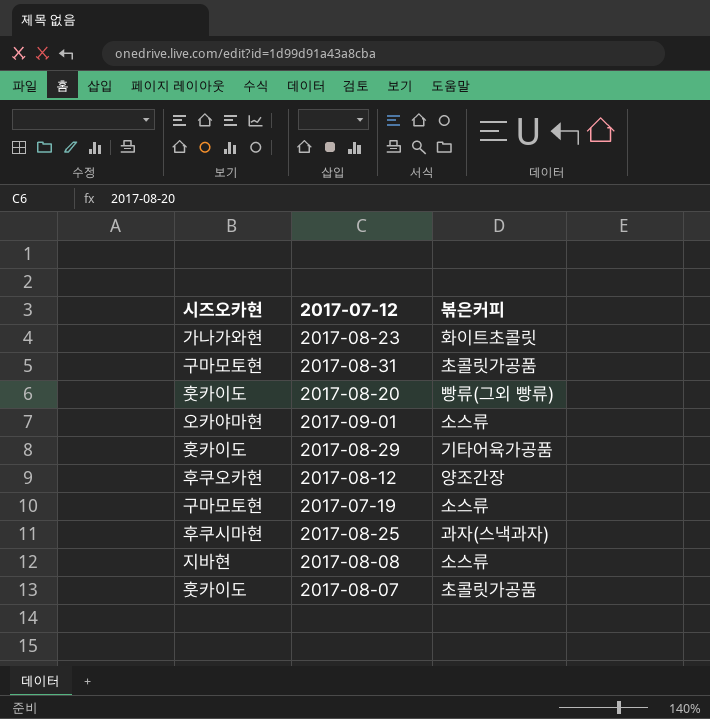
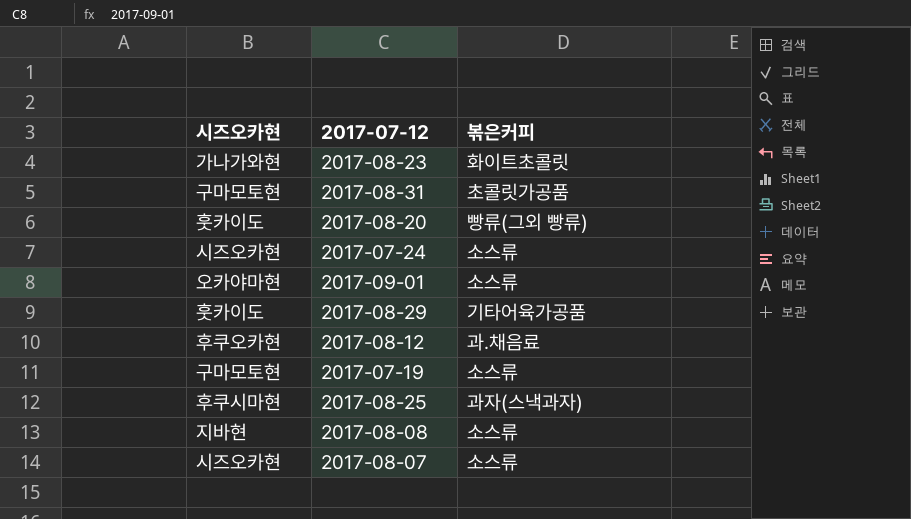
row 2017-07-24: none -> 시즈오카현 | 소스류
2017-08-12 | 볶은커피: 양조간장 -> 과.채음료
2017-08-07 | 시즈오카현: 훗카이도 -> 시즈오카현
2017-08-07 | 볶은커피: 초콜릿가공품 -> 소스류

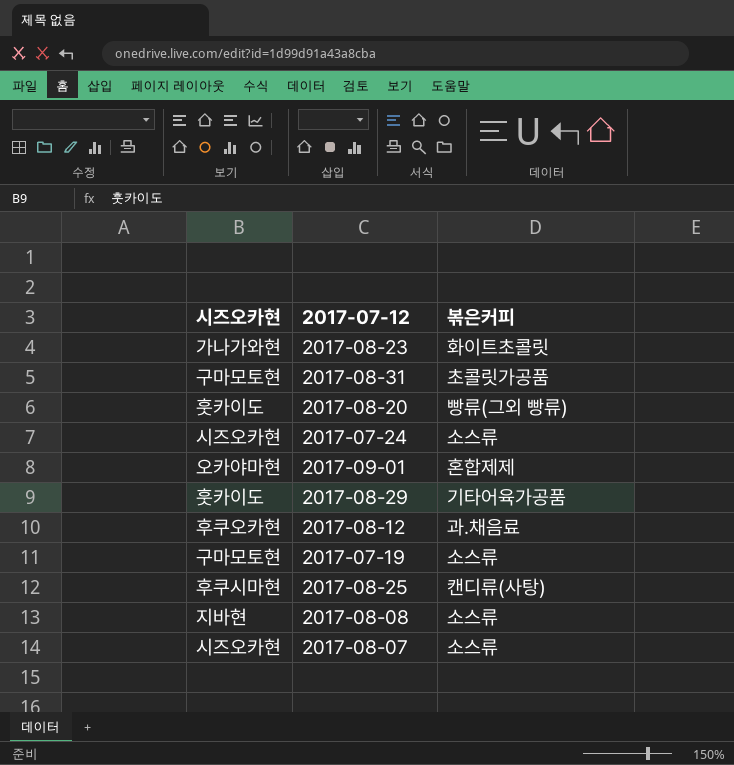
2017-09-01 | 볶은커피: 소스류 -> 혼합제제
2017-08-25 | 볶은커피: 과자(스낵과자) -> 캔디류(사탕)

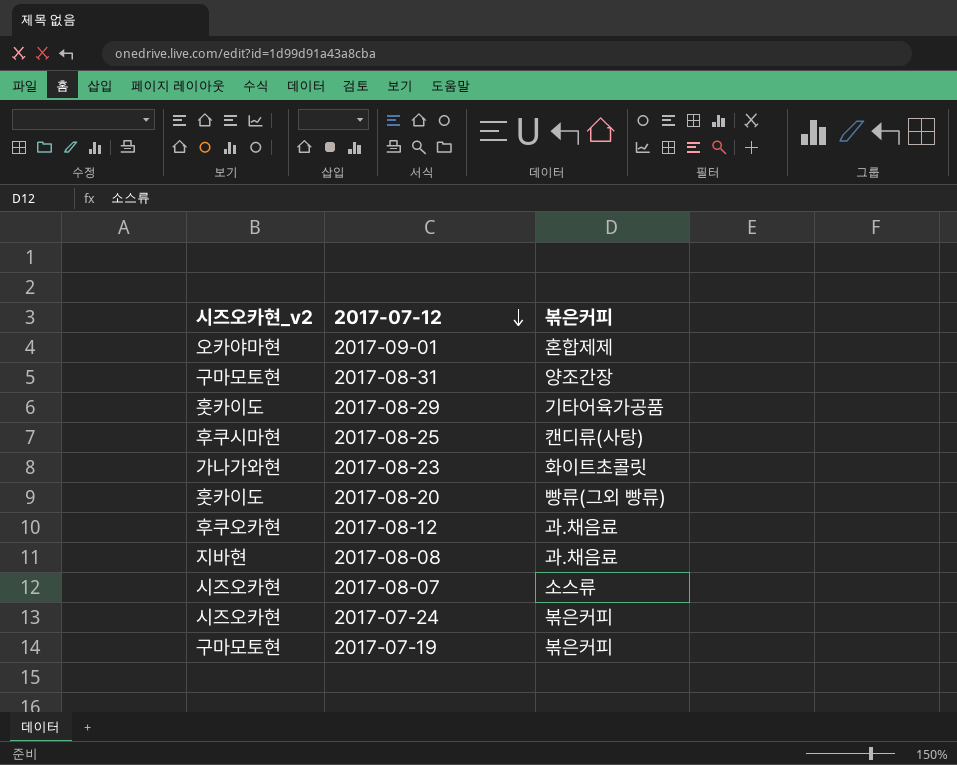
row order: none -> 2017-07-12 descending
column name: 시즈오카현 -> 시즈오카현_v2
2017-08-31 | 볶은커피: 초콜릿가공품 -> 양조간장
2017-08-08 | 볶은커피: 소스류 -> 과.채음료
2017-07-24 | 볶은커피: 소스류 -> 볶은커피
2017-07-19 | 볶은커피: 소스류 -> 볶은커피

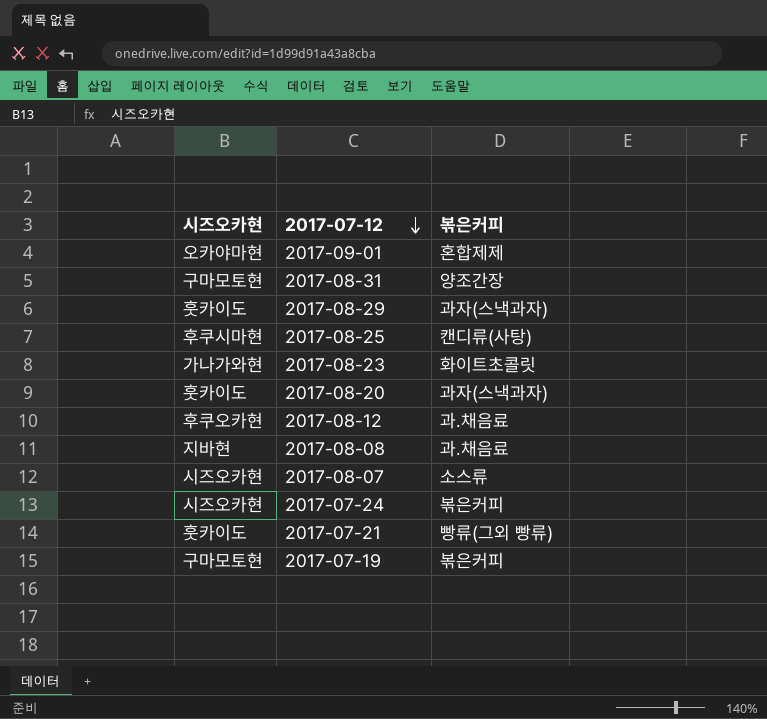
column name: 시즈오카현_v2 -> 시즈오카현
2017-08-29 | 볶은커피: 기타어육가공품 -> 과자(스낵과자)
2017-08-20 | 볶은커피: 빵류(그외 빵류) -> 과자(스낵과자)
row 2017-07-21: none -> 훗카이도 | 빵류(그외 빵류)

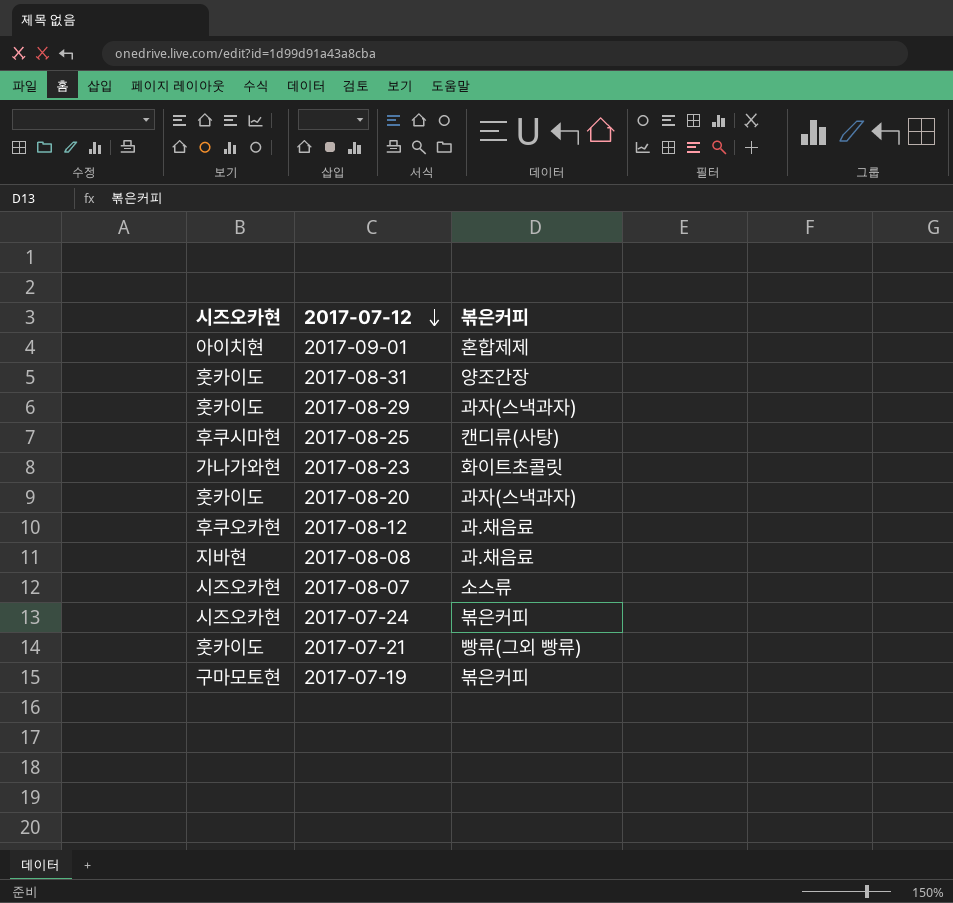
2017-09-01 | 시즈오카현: 오카야마현 -> 아이치현
2017-08-31 | 시즈오카현: 구마모토현 -> 훗카이도

